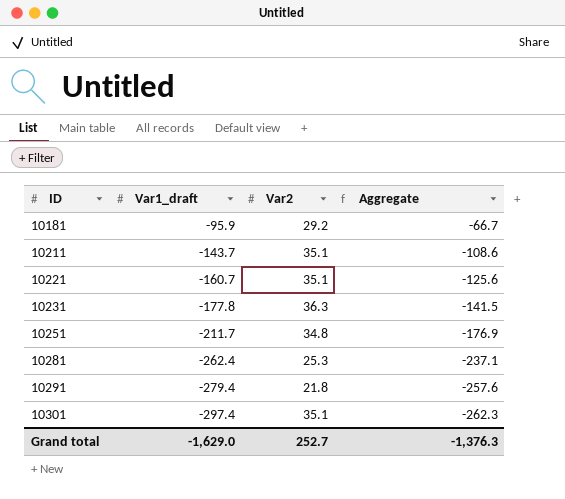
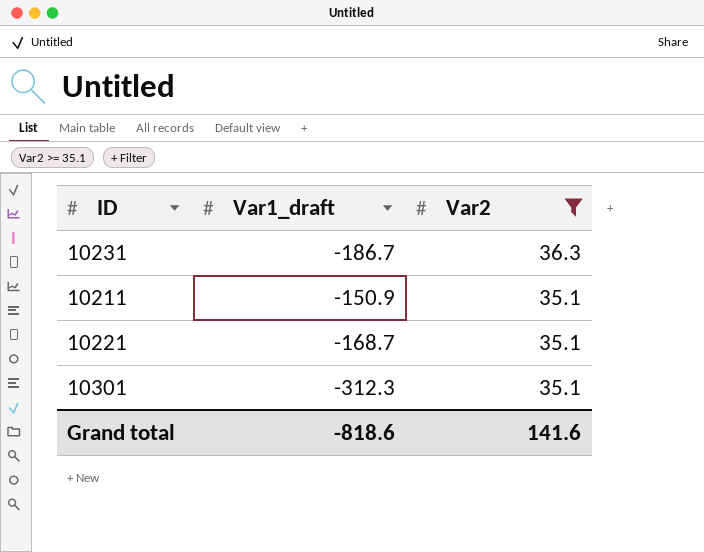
filter: none -> Var2 >= 35.1
row order: ID ascending -> Var2 descending
column Aggregate | formula: [Var1_draft] + [Var2] -> none
10231 | Var1_draft: -177.8 -> -186.7
10211 | Var1_draft: -143.7 -> -150.9
10221 | Var1_draft: -160.7 -> -168.7
10301 | Var1_draft: -297.4 -> -312.3
Grand total | Var1_draft: -1,629.0 -> -818.6
Grand total | Var2: 252.7 -> 141.6

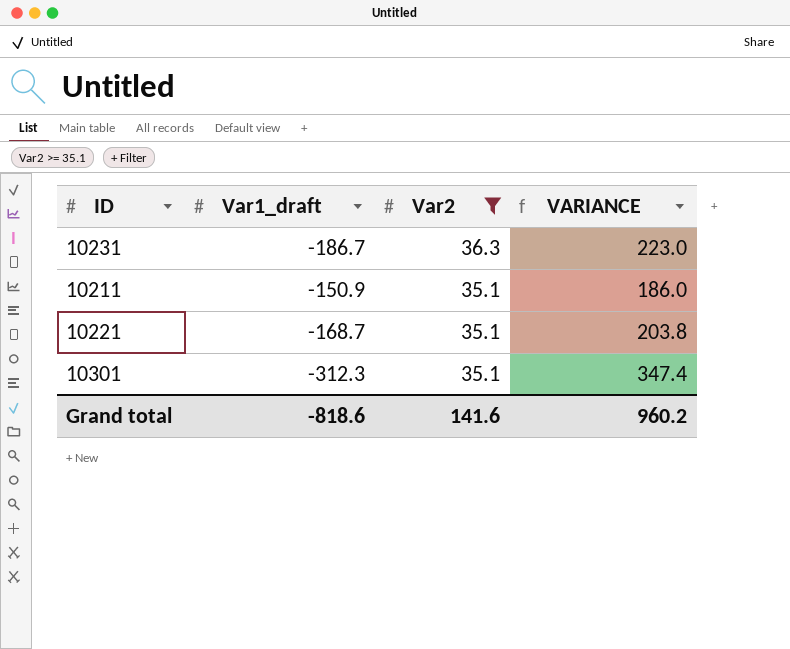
column VARIANCE | formula: none -> [Var2] - [Var1_draft]

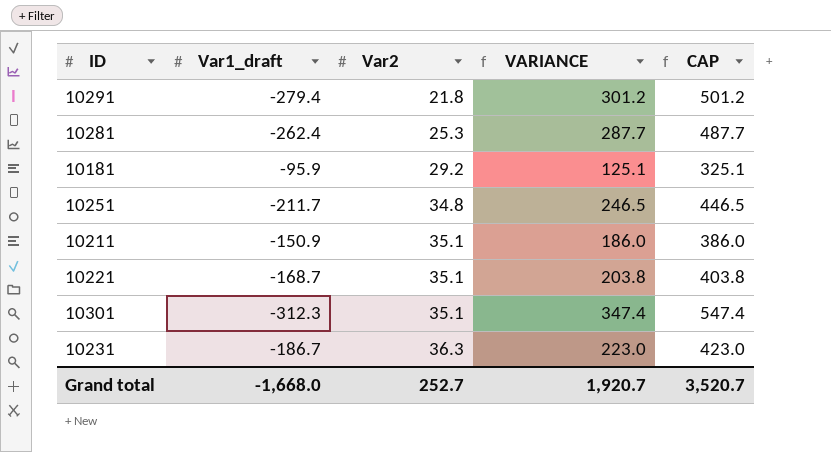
filter: Var2 >= 35.1 -> none
row order: Var2 descending -> Var2 ascending
column CAP | formula: none -> [VARIANCE] + 200
Grand total | Var1_draft: -818.6 -> -1,668.0
Grand total | Var2: 141.6 -> 252.7
Grand total | VARIANCE: 960.2 -> 1,920.7

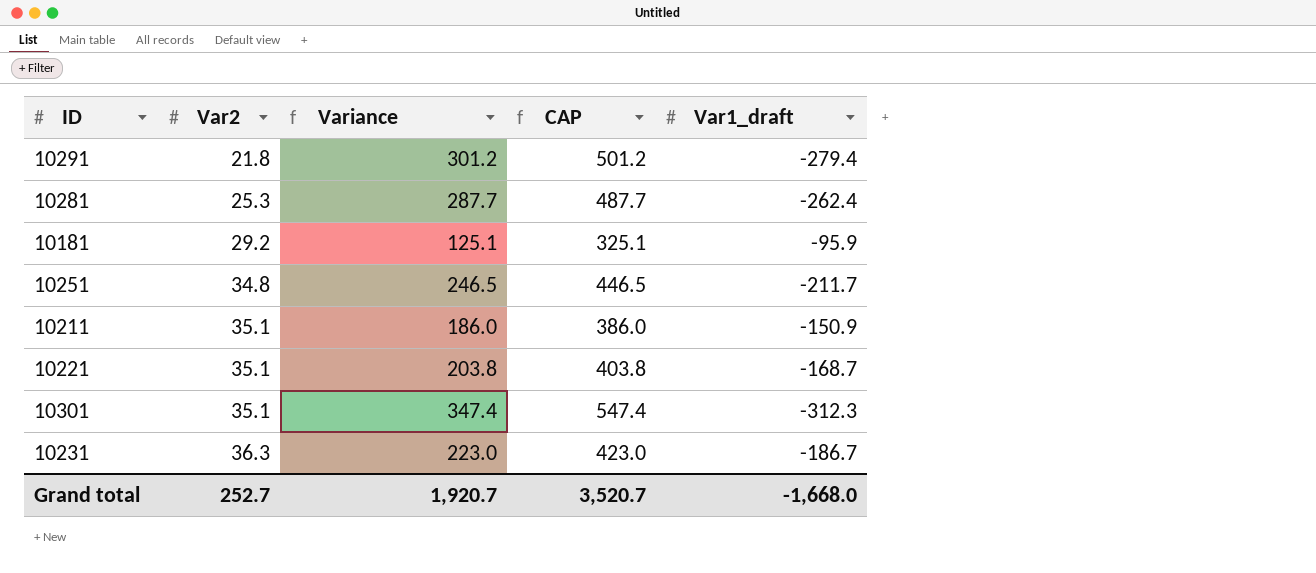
column name: VARIANCE -> Variance
column Var1_draft | position: 2 -> 5

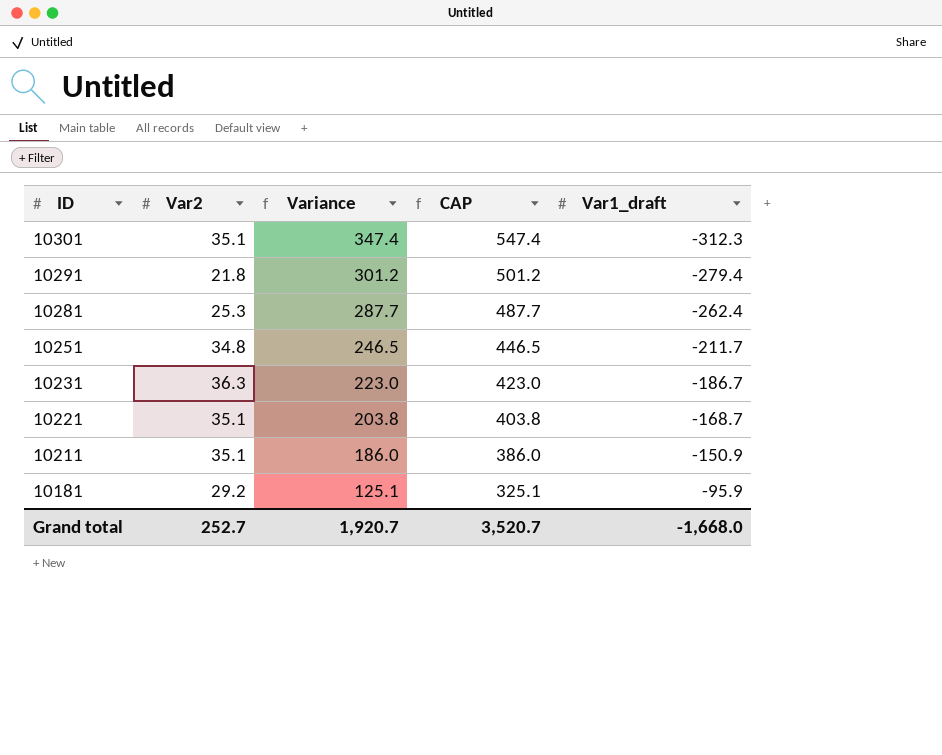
row order: Var2 ascending -> ID descending

